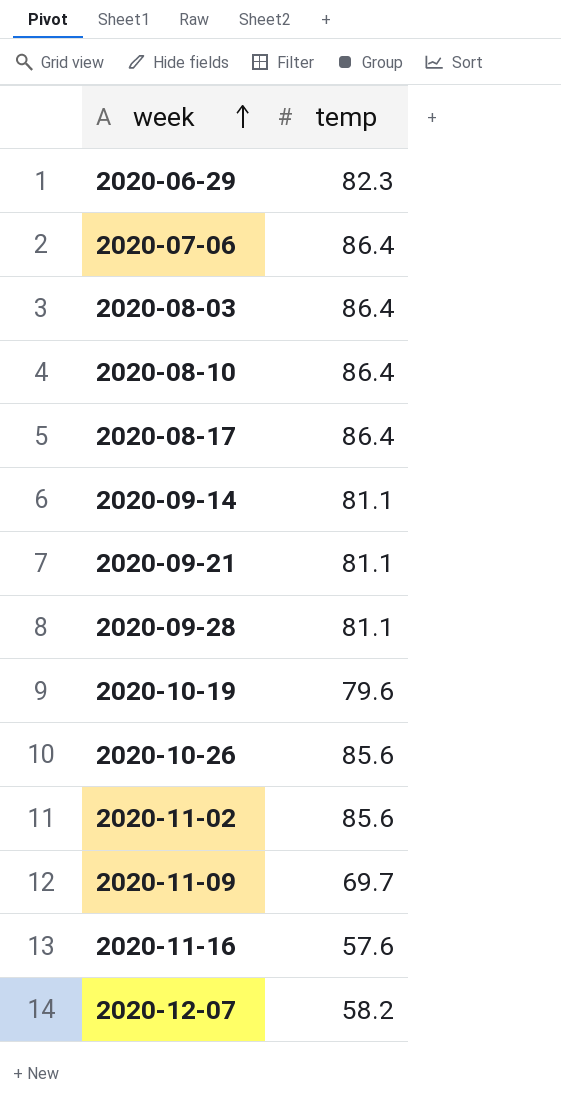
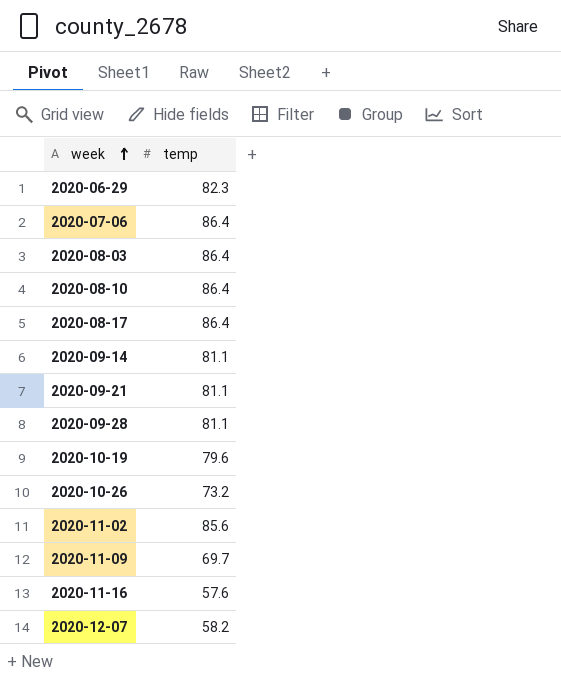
2020-10-26 | temp: 85.6 -> 73.2

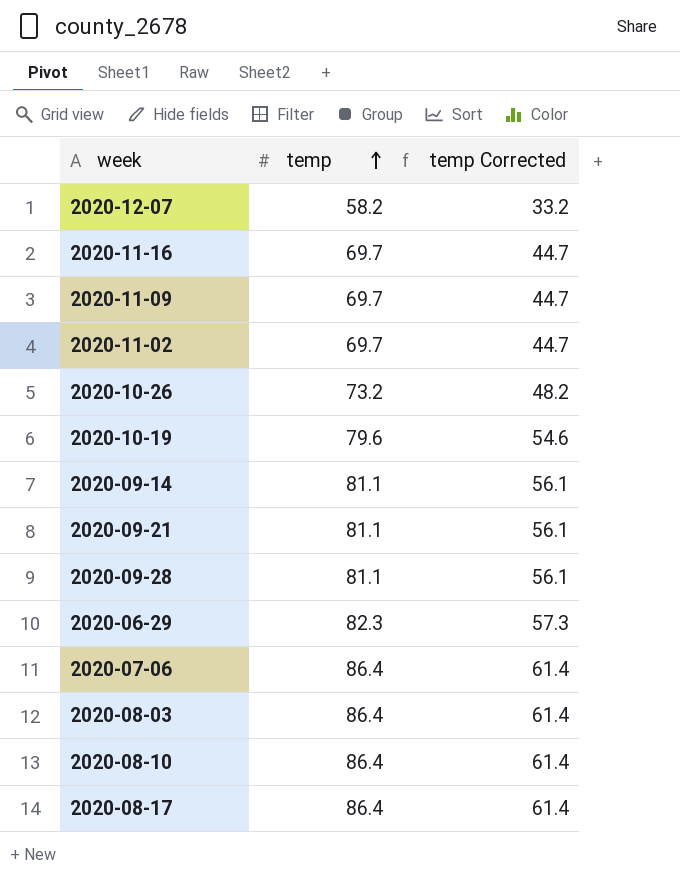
row order: week ascending -> temp ascending
column temp Corrected | formula: none -> [temp] - 25
2020-11-16 | temp: 57.6 -> 69.7
2020-11-02 | temp: 85.6 -> 69.7

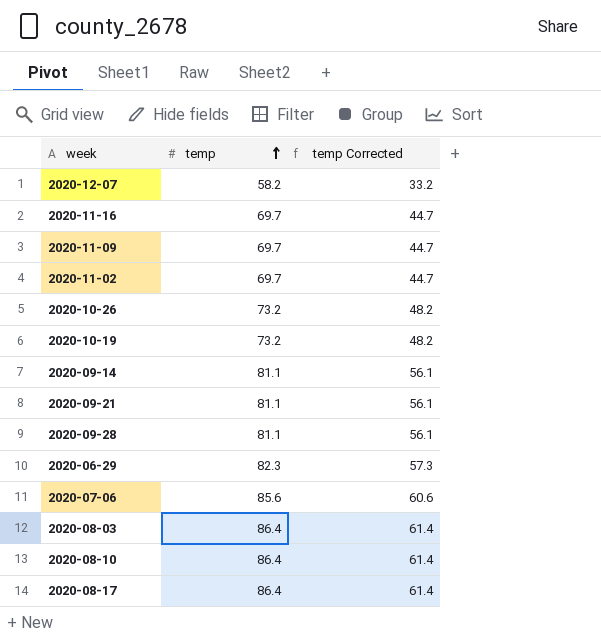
2020-10-19 | temp: 79.6 -> 73.2
2020-10-19 | temp Corrected: 54.6 -> 48.2
2020-07-06 | temp: 86.4 -> 85.6
2020-07-06 | temp Corrected: 61.4 -> 60.6

